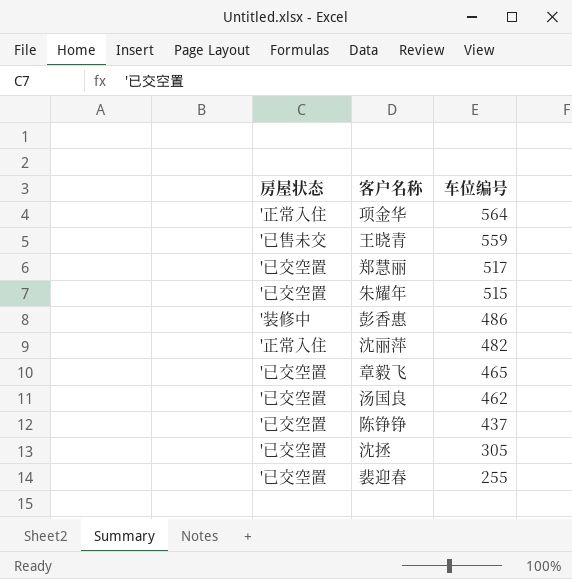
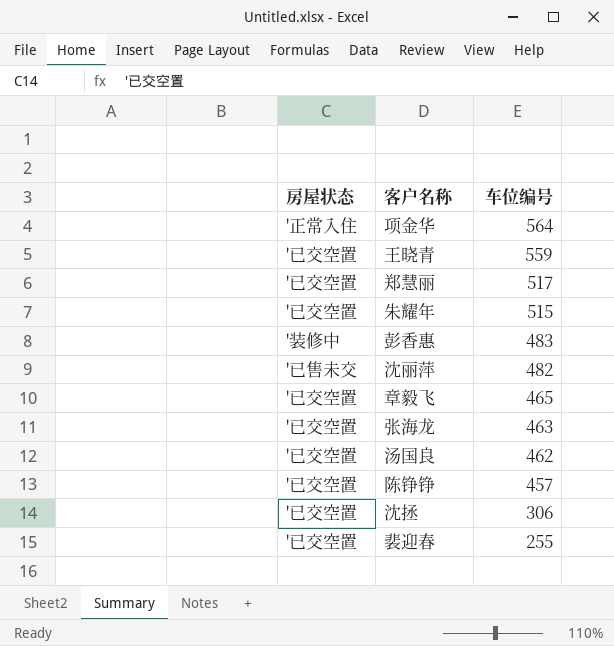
王晓青 | 房屋状态: '已售未交 -> '已交空置
彭香惠 | 车位编号: 486 -> 483
沈丽萍 | 房屋状态: '正常入住 -> '已售未交
row 张海龙: none -> '已交空置 | 463
陈铮铮 | 车位编号: 437 -> 457
沈拯 | 车位编号: 305 -> 306

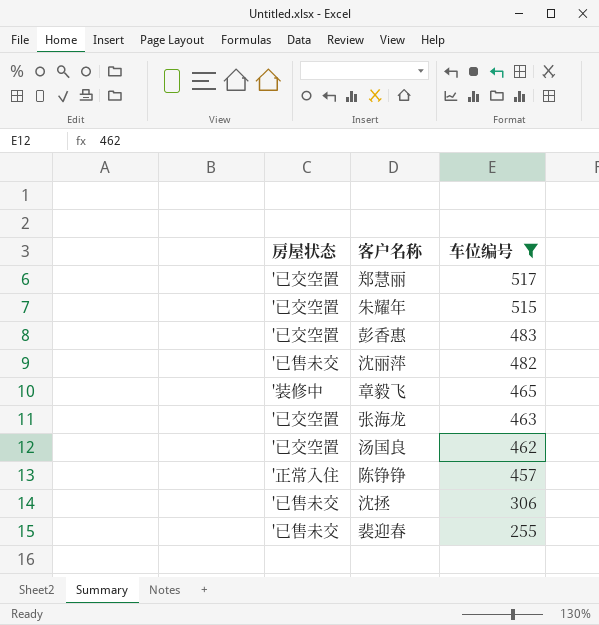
filter: none -> 车位编号 <= 517
彭香惠 | 房屋状态: '装修中 -> '已交空置
章毅飞 | 房屋状态: '已交空置 -> '装修中
陈铮铮 | 房屋状态: '已交空置 -> '正常入住
沈拯 | 房屋状态: '已交空置 -> '已售未交
裴迎春 | 房屋状态: '已交空置 -> '已售未交

